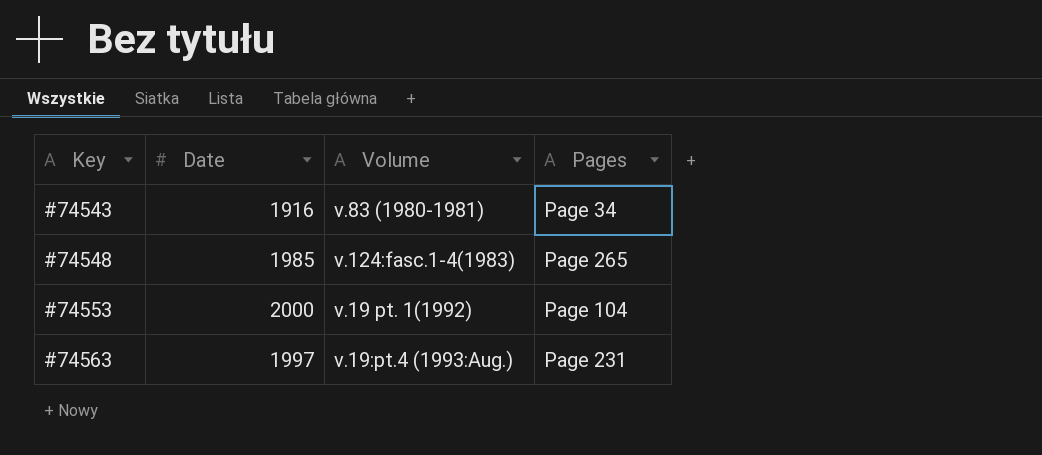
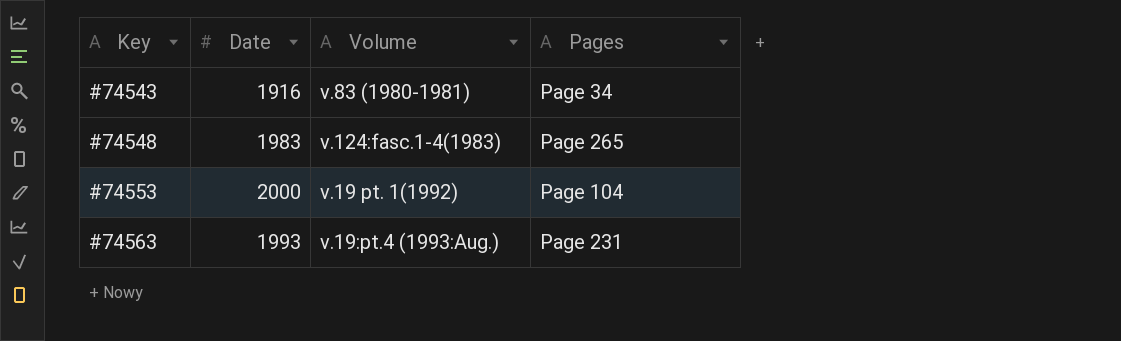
#74548 | Date: 1985 -> 1983
#74563 | Date: 1997 -> 1993

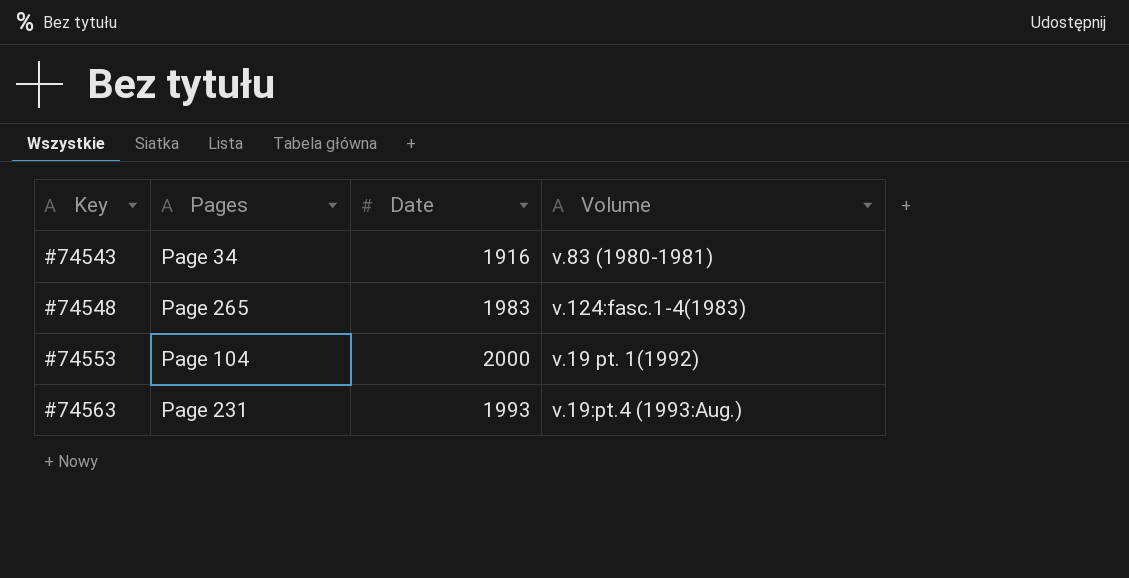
column Pages | position: 4 -> 2

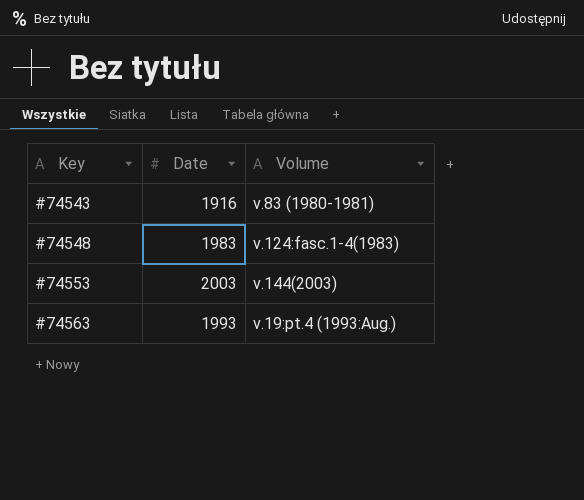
column Pages | position: 2 -> none
#74553 | Date: 2000 -> 2003
#74553 | Volume: v.19 pt. 1(1992) -> v.144(2003)

